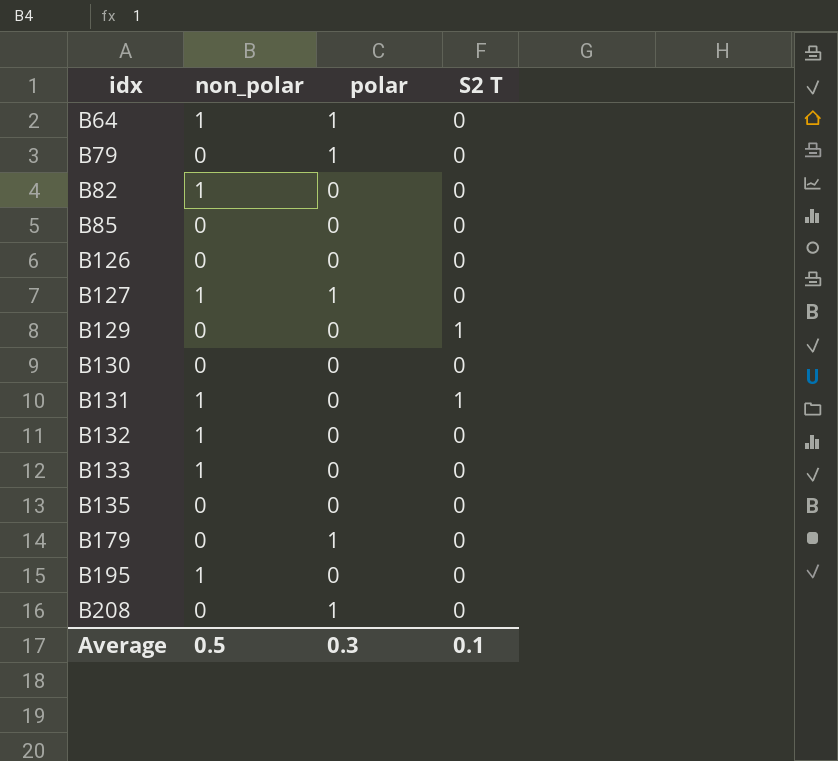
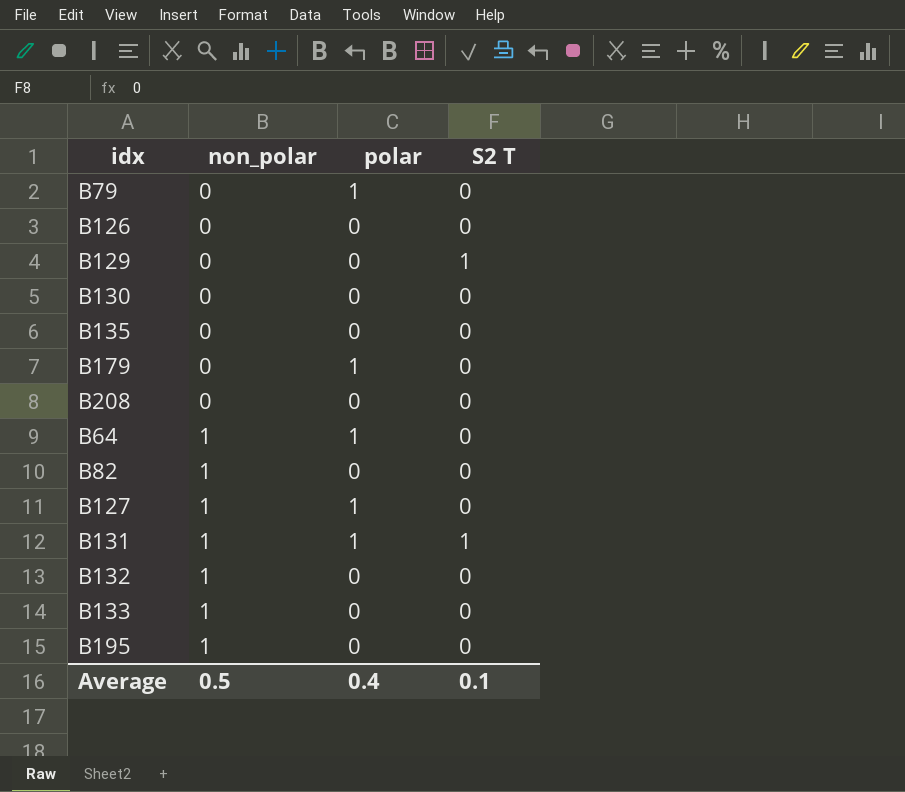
row order: idx ascending -> non_polar ascending
row B85: 0 | 0 | 0 -> none
B208 | polar: 1 -> 0
B131 | polar: 0 -> 1
Average | polar: 0.3 -> 0.4

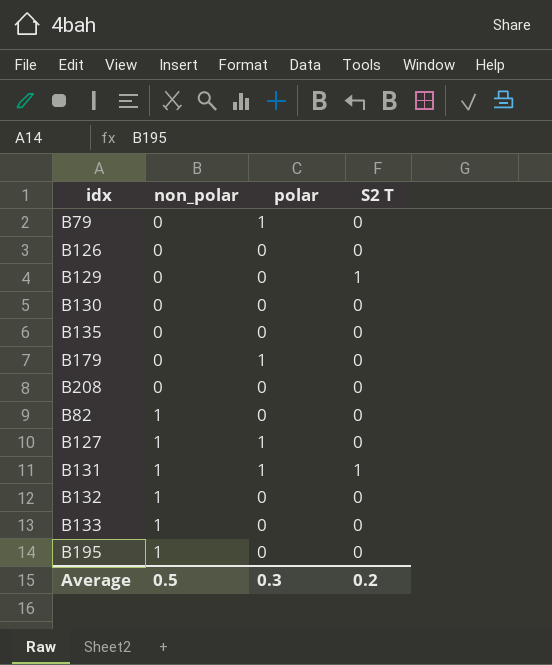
row B64: 1 | 1 | 0 -> none
Average | polar: 0.4 -> 0.3
Average | S2 T: 0.1 -> 0.2

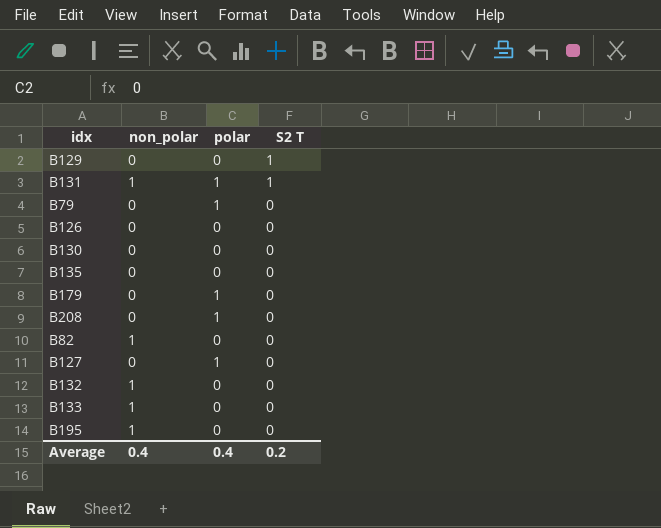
row order: non_polar ascending -> S2 T descending
B208 | polar: 0 -> 1
B127 | non_polar: 1 -> 0
Average | non_polar: 0.5 -> 0.4
Average | polar: 0.3 -> 0.4

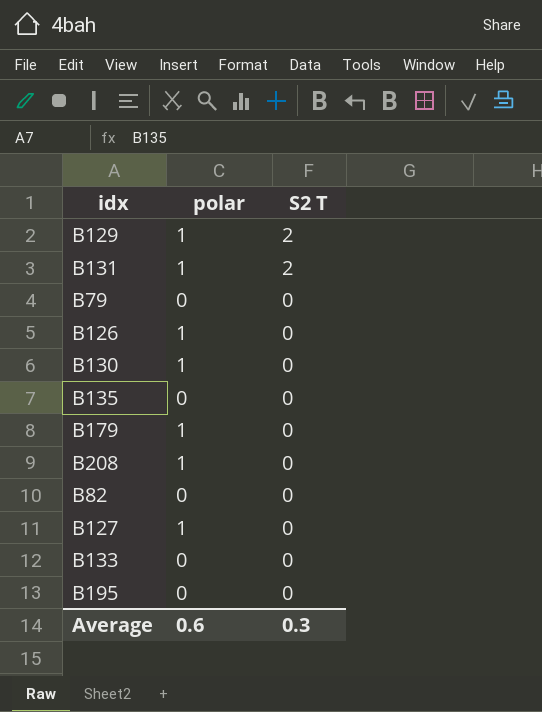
column non_polar | position: 2 -> none
row B132: 1 | 0 | 0 -> none
B129 | polar: 0 -> 1
B129 | S2 T: 1 -> 2
B131 | S2 T: 1 -> 2
B79 | polar: 1 -> 0
B126 | polar: 0 -> 1
B130 | polar: 0 -> 1
Average | polar: 0.4 -> 0.6
Average | S2 T: 0.2 -> 0.3

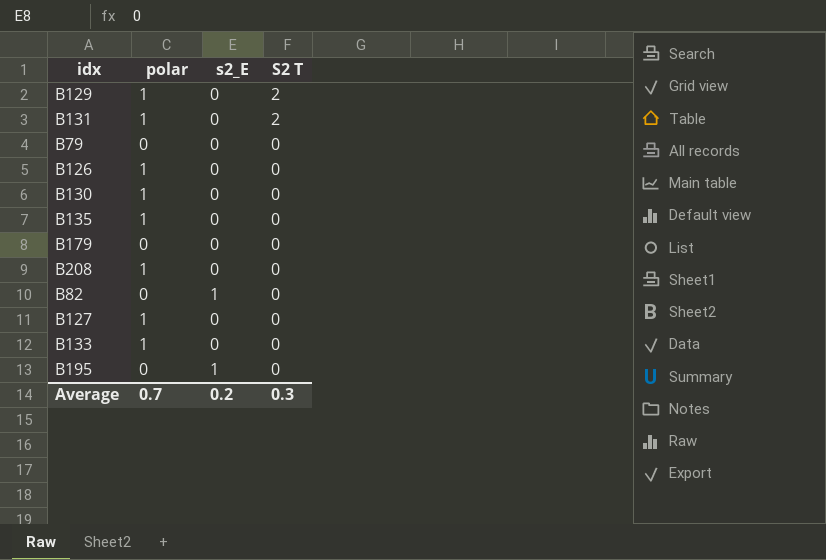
column s2_E | position: none -> 3
B135 | polar: 0 -> 1
B179 | polar: 1 -> 0
B133 | polar: 0 -> 1
Average | polar: 0.6 -> 0.7

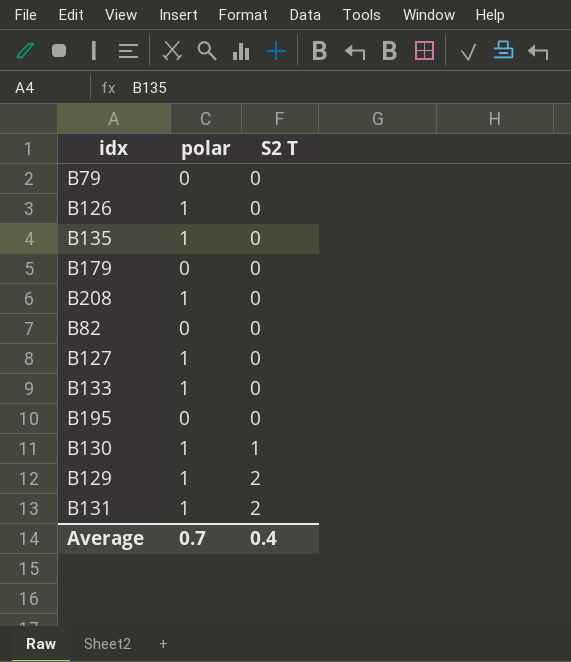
row order: S2 T descending -> S2 T ascending
column s2_E | position: 3 -> none
B130 | S2 T: 0 -> 1
Average | S2 T: 0.3 -> 0.4

